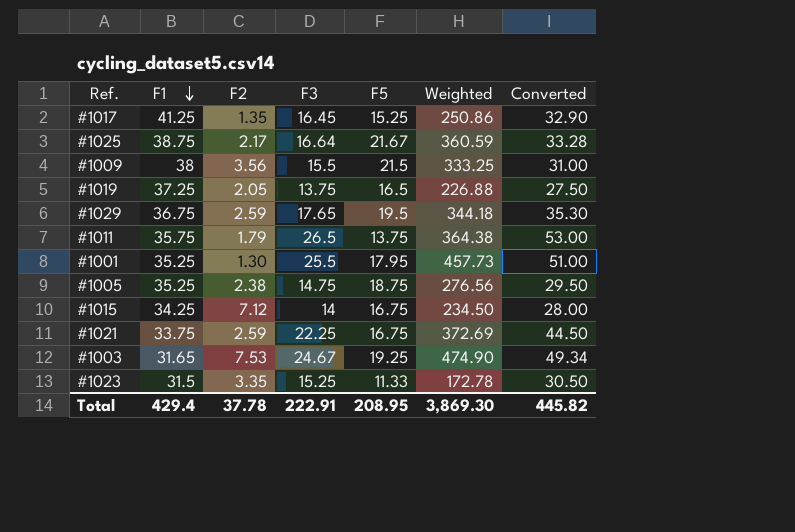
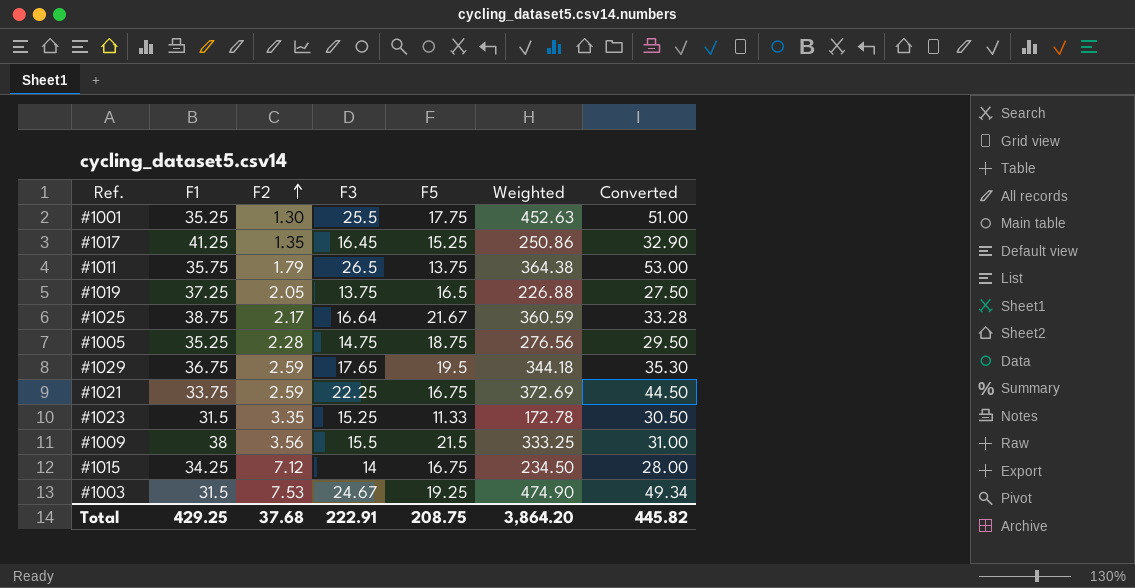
row order: F1 descending -> F2 ascending
#1001 | F5: 17.95 -> 17.75
#1001 | Weighted: 457.73 -> 452.63
#1005 | F2: 2.38 -> 2.28
#1003 | F1: 31.65 -> 31.5
Total | F1: 429.4 -> 429.25
Total | F2: 37.78 -> 37.68
Total | F5: 208.95 -> 208.75
Total | Weighted: 3,869.30 -> 3,864.20

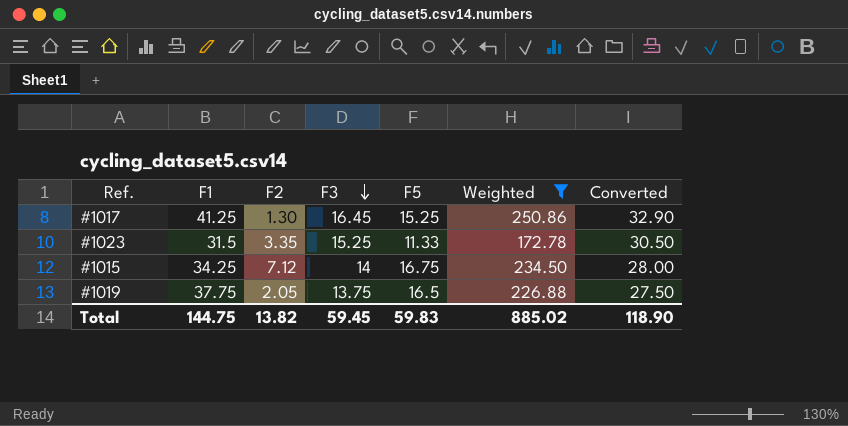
filter: none -> Weighted <= 250.86
row order: F2 ascending -> F3 descending
#1017 | F2: 1.35 -> 1.30
#1019 | F1: 37.25 -> 37.75
Total | F1: 429.25 -> 144.75
Total | F2: 37.68 -> 13.82
Total | F3: 222.91 -> 59.45
Total | F5: 208.75 -> 59.83
Total | Weighted: 3,864.20 -> 885.02
Total | Converted: 445.82 -> 118.90

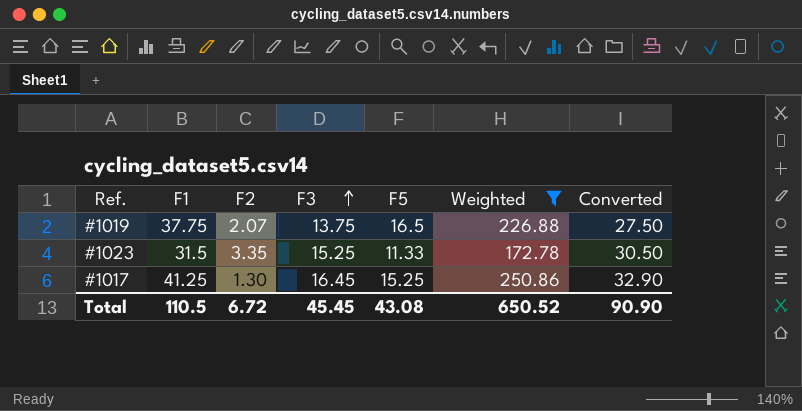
row order: F3 descending -> F3 ascending
row #1015: 34.25 | 7.12 | 14 | 16.75 | 234.50 | 28.00 -> none
#1019 | F2: 2.05 -> 2.07
Total | F1: 144.75 -> 110.5
Total | F2: 13.82 -> 6.72
Total | F3: 59.45 -> 45.45
Total | F5: 59.83 -> 43.08
Total | Weighted: 885.02 -> 650.52
Total | Converted: 118.90 -> 90.90

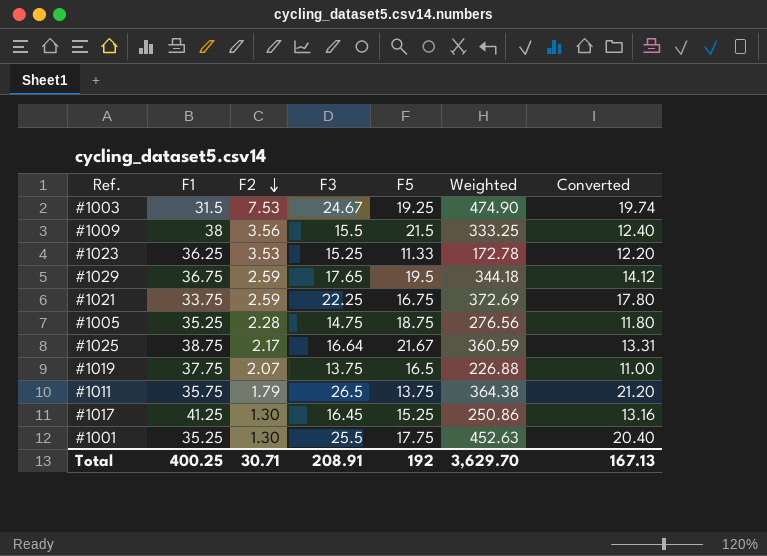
filter: Weighted <= 250.86 -> none
row order: F3 ascending -> F2 descending
column Converted | formula: [F3] * 2 -> [F3] * 0.8
#1023 | F1: 31.5 -> 36.25
#1023 | F2: 3.35 -> 3.53
Total | F1: 110.5 -> 400.25
Total | F2: 6.72 -> 30.71
Total | F3: 45.45 -> 208.91
Total | F5: 43.08 -> 192
Total | Weighted: 650.52 -> 3,629.70
Total | Converted: 90.90 -> 167.13

